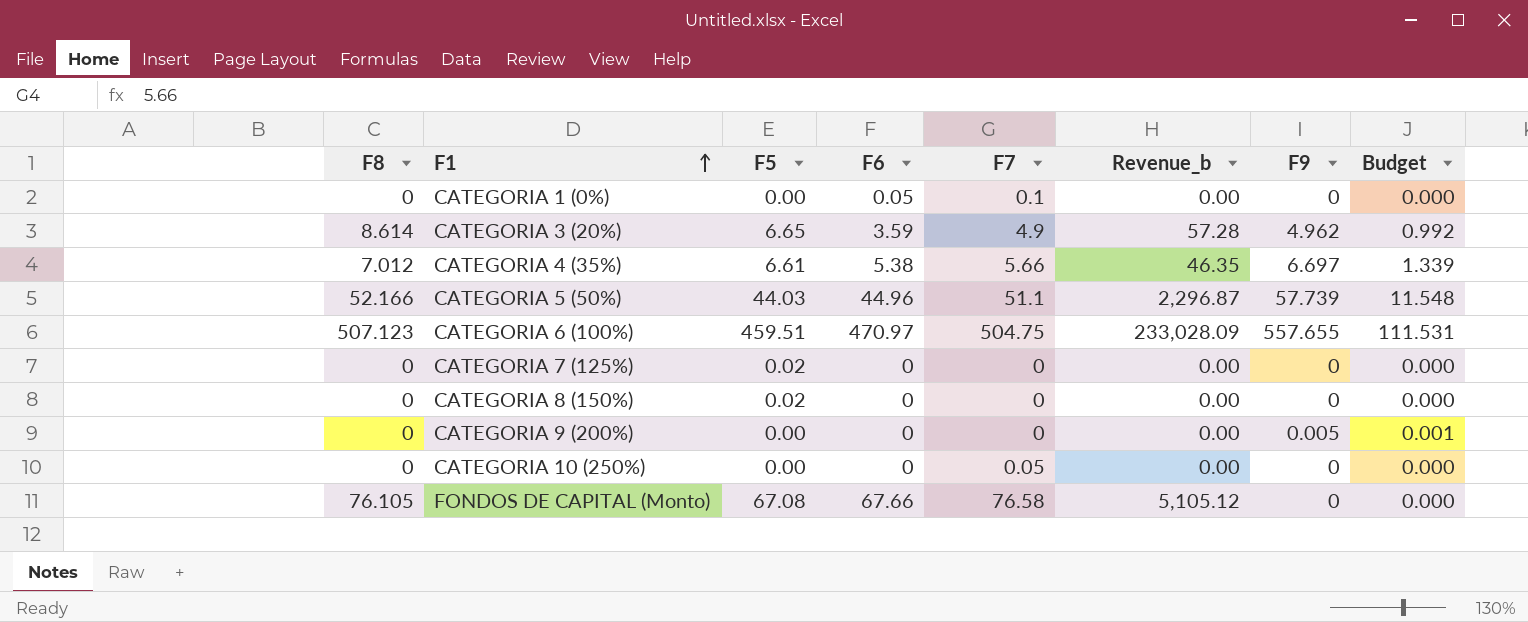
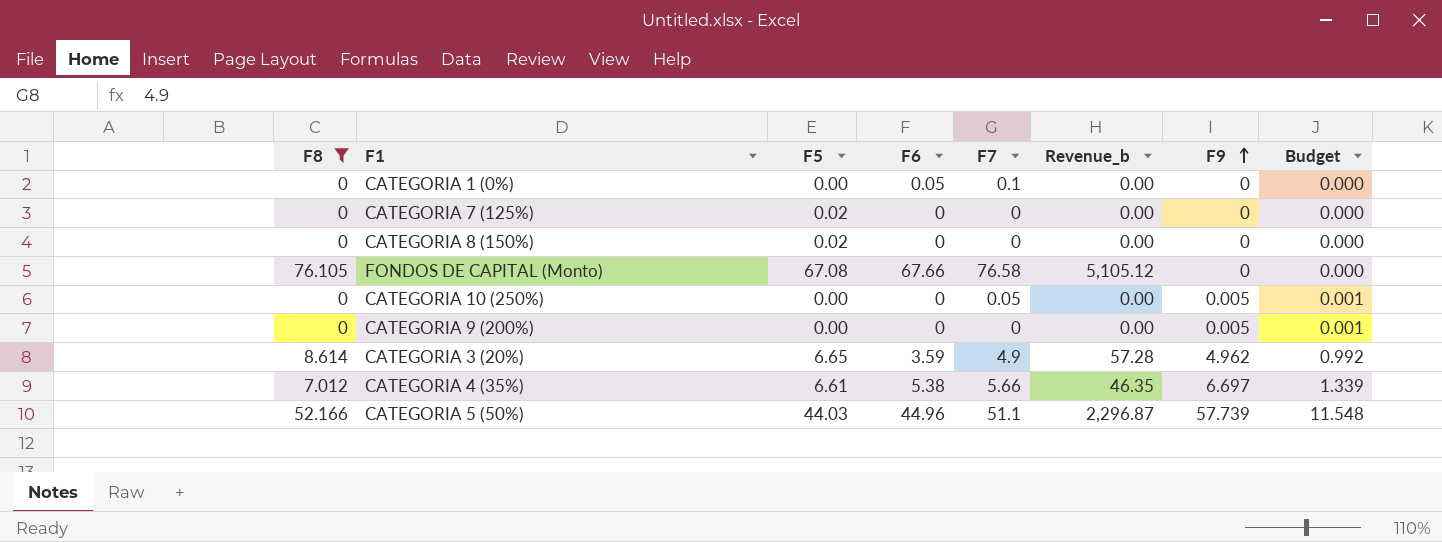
filter: none -> F8 != 507.123
row order: F1 ascending -> F9 ascending
CATEGORIA 10 (250%) | F9: 0 -> 0.005
CATEGORIA 10 (250%) | Budget: 0.000 -> 0.001

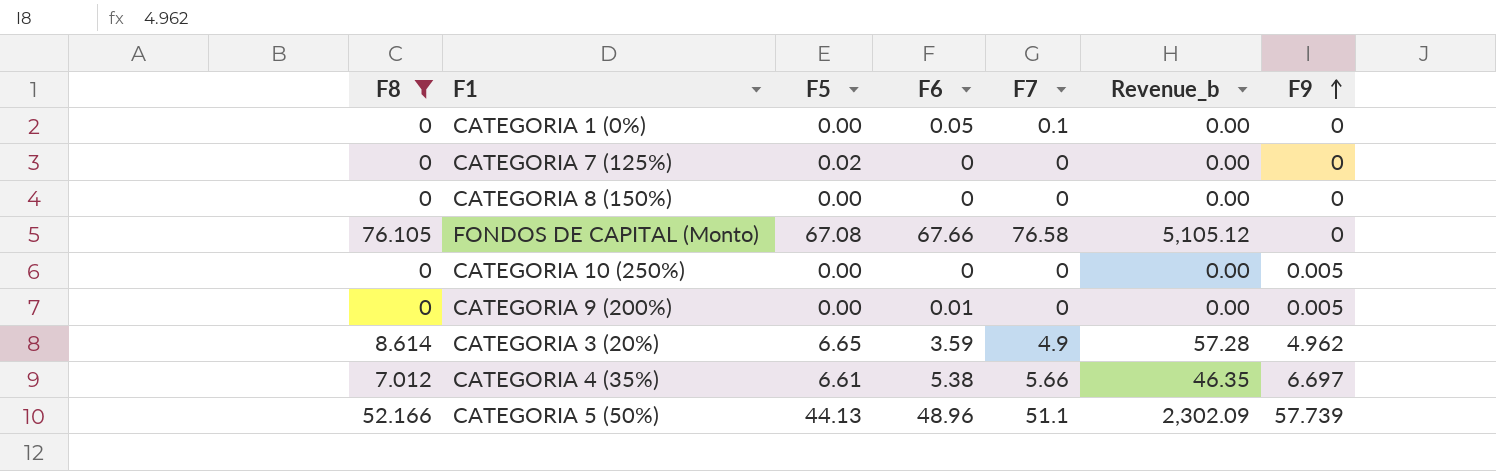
column Budget | formula: [F9] * 0.2 -> none
CATEGORIA 8 (150%) | F5: 0.02 -> 0.00
CATEGORIA 10 (250%) | F7: 0.05 -> 0
CATEGORIA 9 (200%) | F6: 0 -> 0.01
CATEGORIA 5 (50%) | F5: 44.03 -> 44.13
CATEGORIA 5 (50%) | F6: 44.96 -> 48.96
CATEGORIA 5 (50%) | Revenue_b: 2,296.87 -> 2,302.09

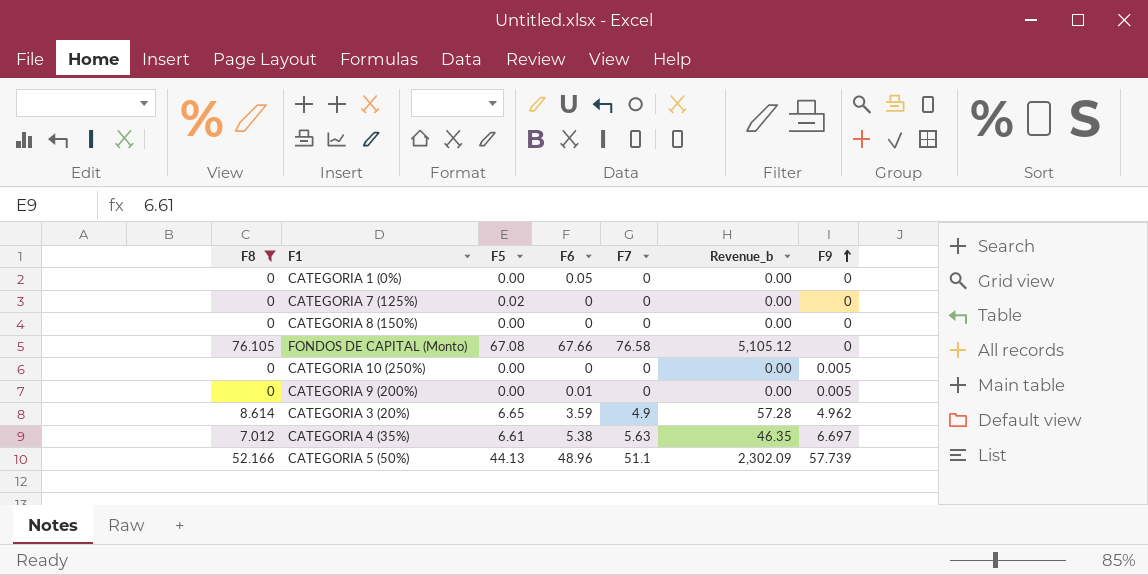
CATEGORIA 1 (0%) | F7: 0.1 -> 0
CATEGORIA 4 (35%) | F7: 5.66 -> 5.63

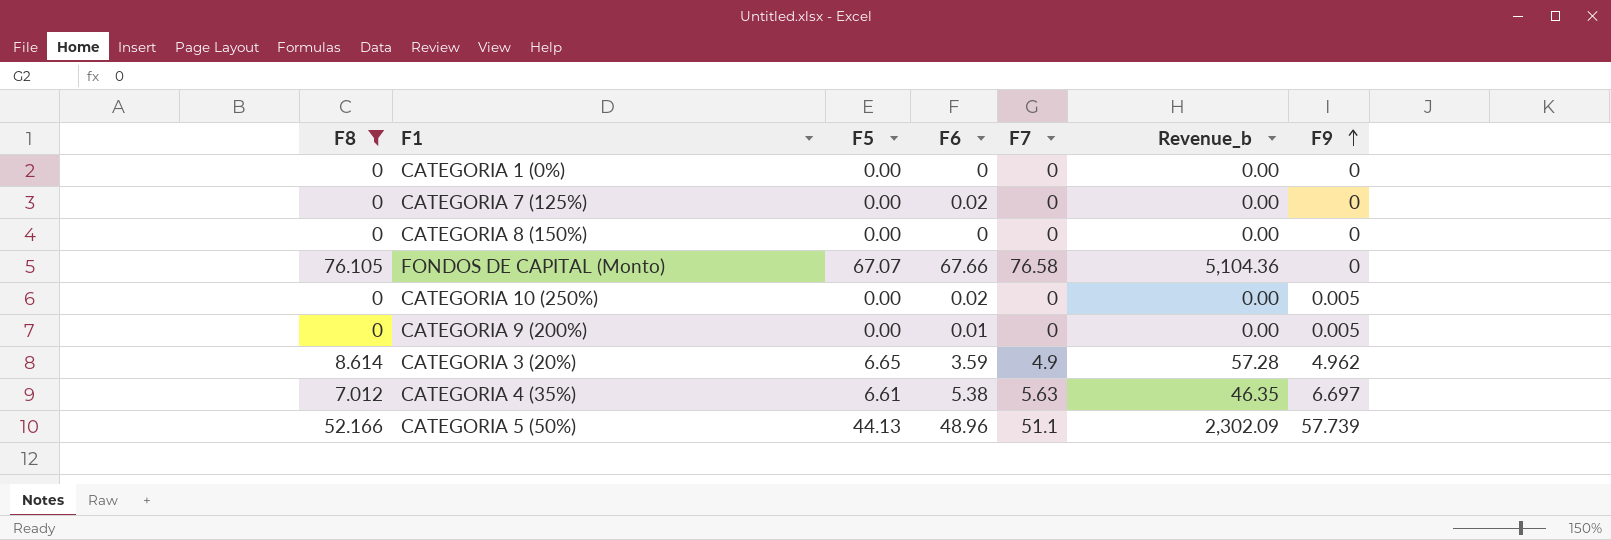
CATEGORIA 1 (0%) | F6: 0.05 -> 0
CATEGORIA 7 (125%) | F5: 0.02 -> 0.00
CATEGORIA 7 (125%) | F6: 0 -> 0.02
FONDOS DE CAPITAL (Monto) | F5: 67.08 -> 67.07
FONDOS DE CAPITAL (Monto) | Revenue_b: 5,105.12 -> 5,104.36
CATEGORIA 10 (250%) | F6: 0 -> 0.02

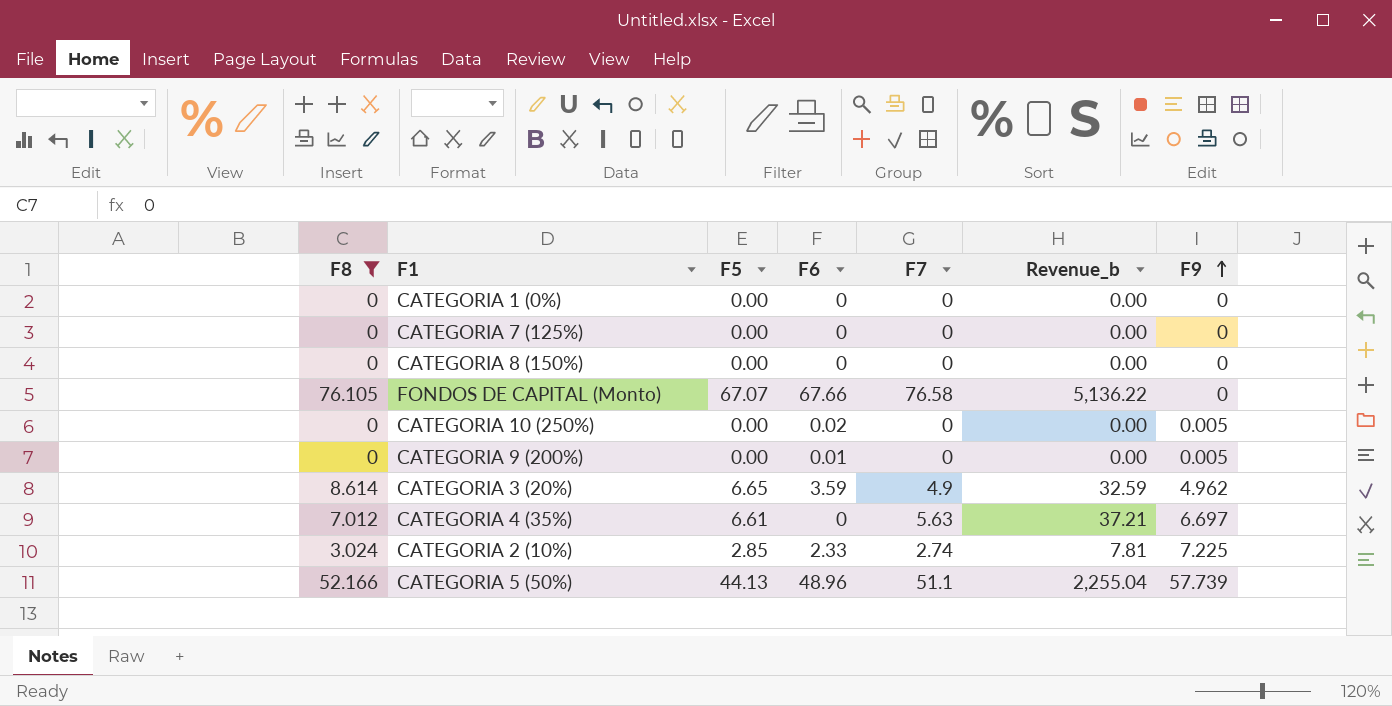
column Revenue_b | formula: [F8] * [F5] -> [F5] * [F7]
CATEGORIA 7 (125%) | F6: 0.02 -> 0
CATEGORIA 4 (35%) | F6: 5.38 -> 0
row CATEGORIA 2 (10%): none -> 3.024 | 2.85 | 2.33 | 2.74 | 7.81 | 7.225

